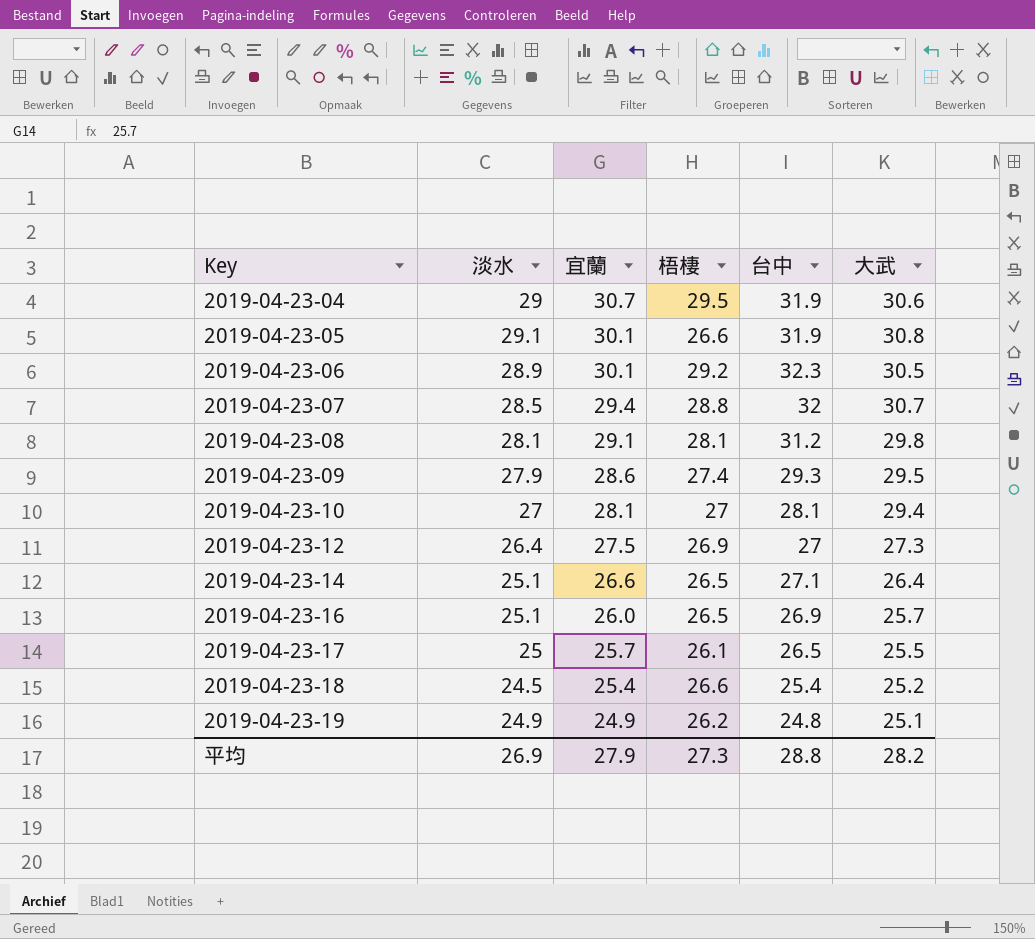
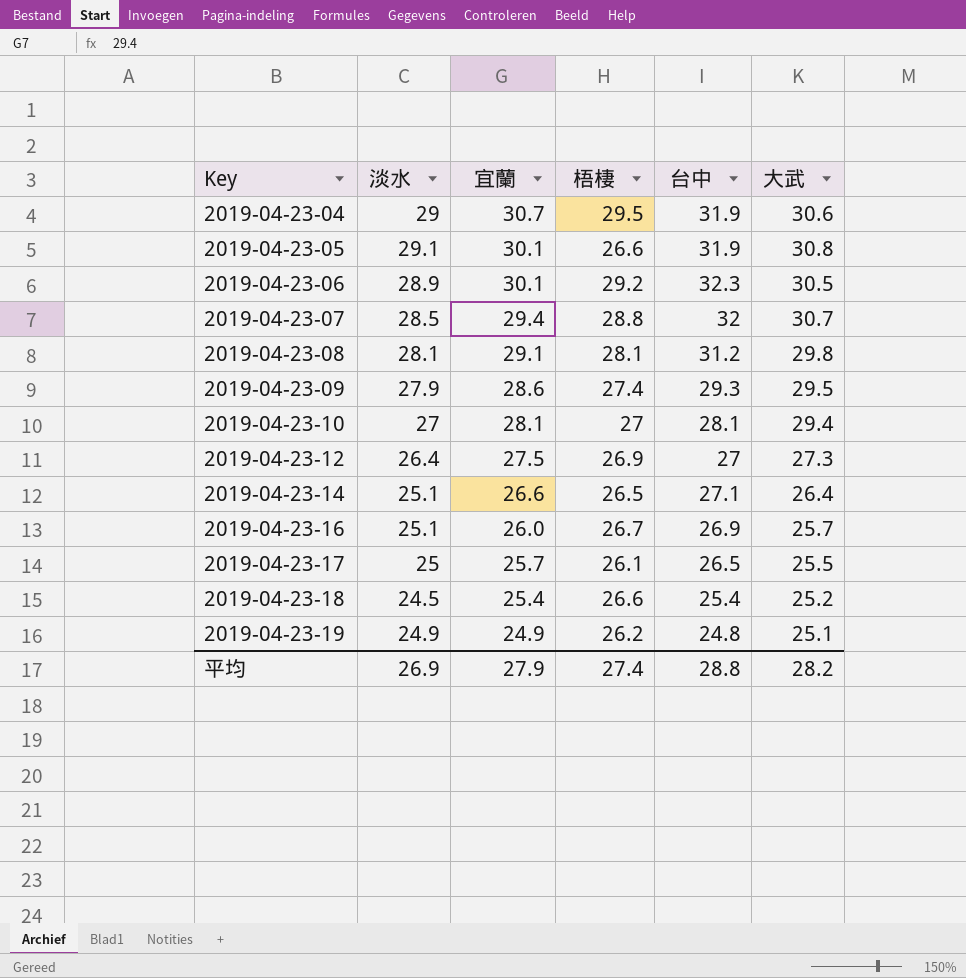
2019-04-23-16 | 梧棲: 26.5 -> 26.7
平均 | 梧棲: 27.3 -> 27.4

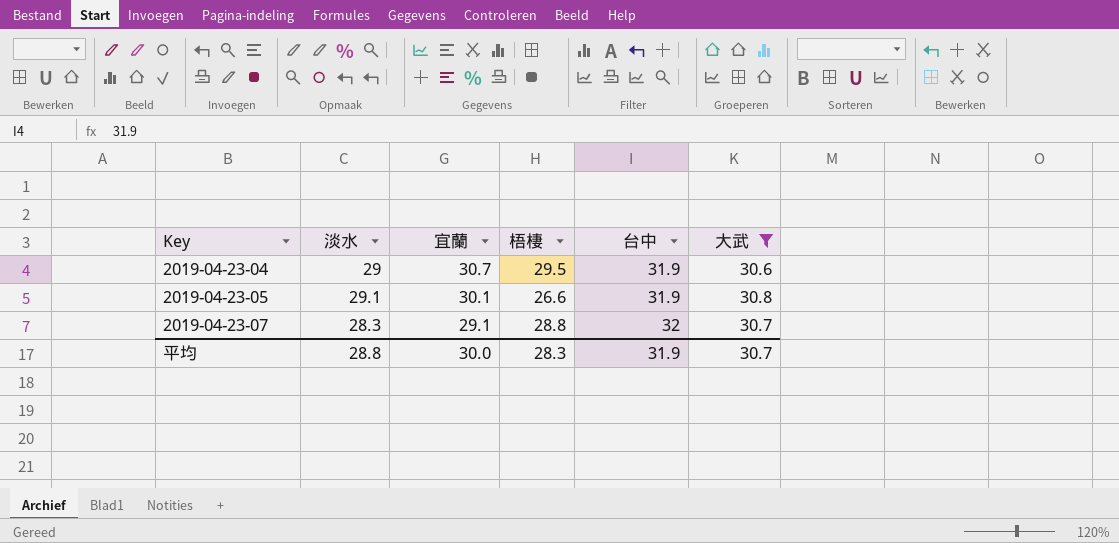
filter: none -> 大武 >= 30.6
2019-04-23-07 | 淡水: 28.5 -> 28.3
2019-04-23-07 | 宜蘭: 29.4 -> 29.1
平均 | 淡水: 26.9 -> 28.8
平均 | 宜蘭: 27.9 -> 30.0
平均 | 梧棲: 27.4 -> 28.3
平均 | 台中: 28.8 -> 31.9
平均 | 大武: 28.2 -> 30.7

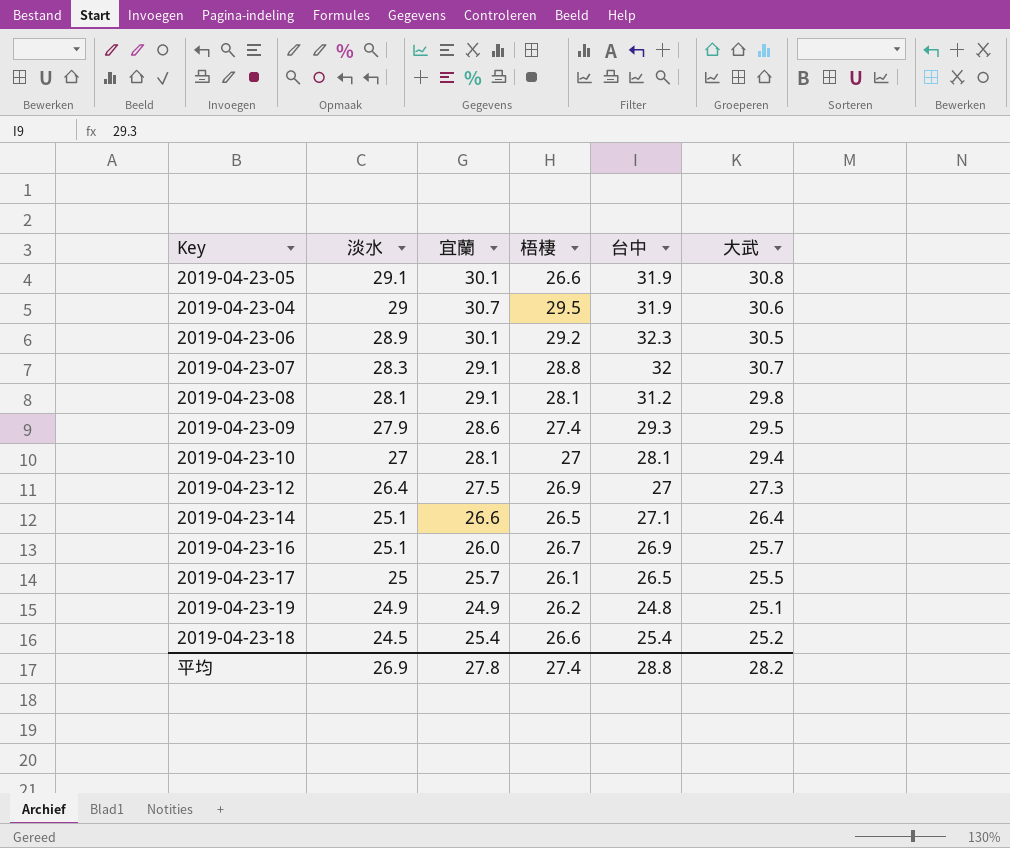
filter: 大武 >= 30.6 -> none
row order: Key ascending -> 淡水 descending
平均 | 淡水: 28.8 -> 26.9
平均 | 宜蘭: 30.0 -> 27.8
平均 | 梧棲: 28.3 -> 27.4
平均 | 台中: 31.9 -> 28.8
平均 | 大武: 30.7 -> 28.2

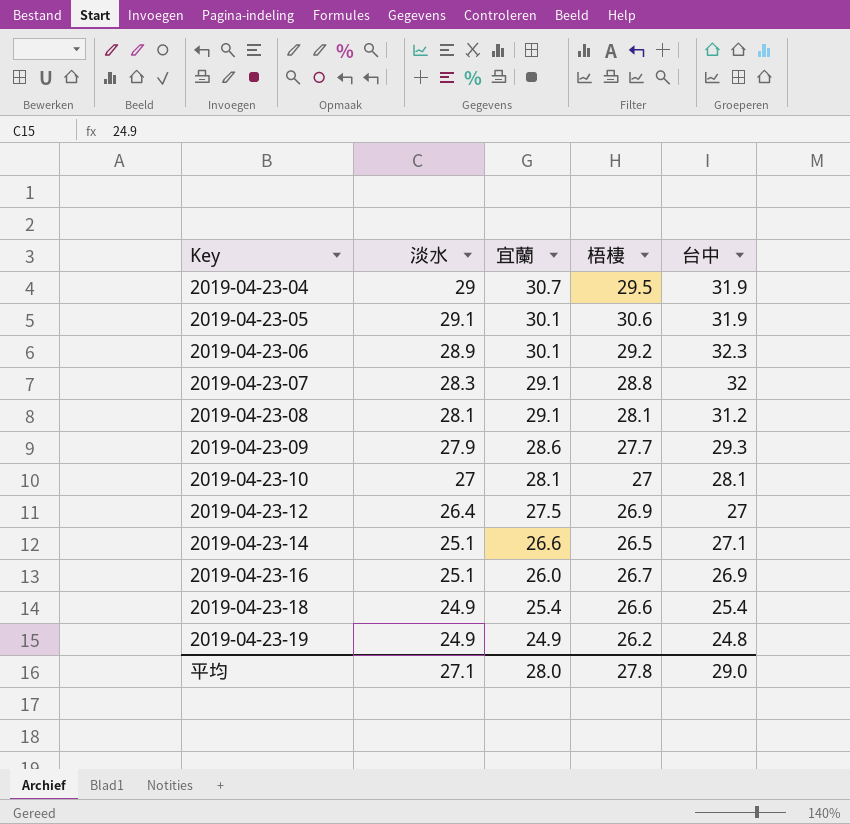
row order: 淡水 descending -> Key ascending
column 大武 | position: 6 -> none
row 2019-04-23-17: 25 | 25.7 | 26.1 | 26.5 | 25.5 -> none
2019-04-23-05 | 梧棲: 26.6 -> 30.6
2019-04-23-09 | 梧棲: 27.4 -> 27.7
2019-04-23-18 | 淡水: 24.5 -> 24.9
平均 | 淡水: 26.9 -> 27.1
平均 | 宜蘭: 27.8 -> 28.0
平均 | 梧棲: 27.4 -> 27.8
平均 | 台中: 28.8 -> 29.0

